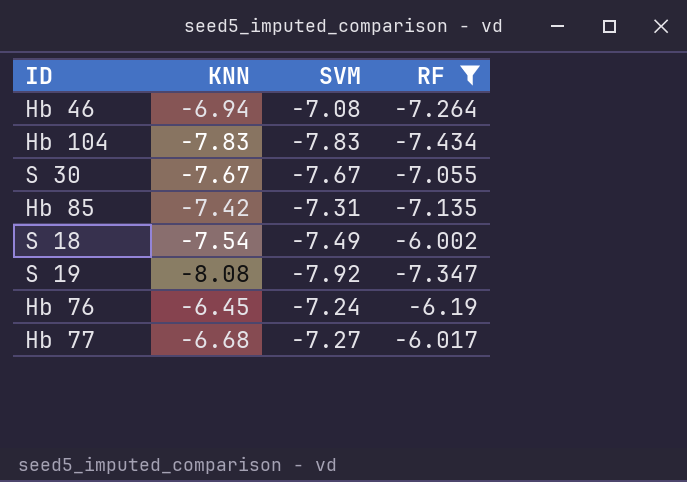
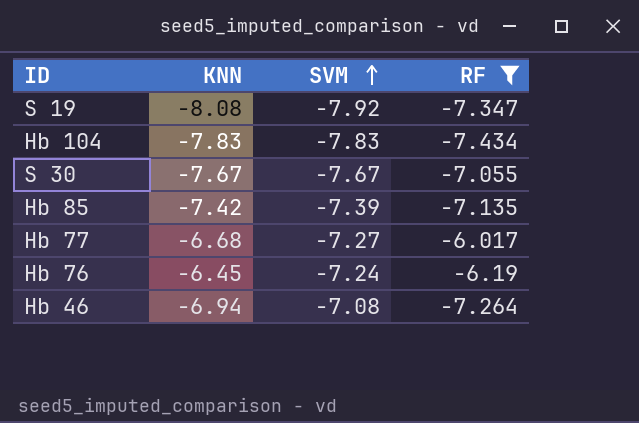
row order: none -> SVM ascending
row S 18: -7.54 | -7.49 | -6.002 -> none
Hb 85 | SVM: -7.31 -> -7.39

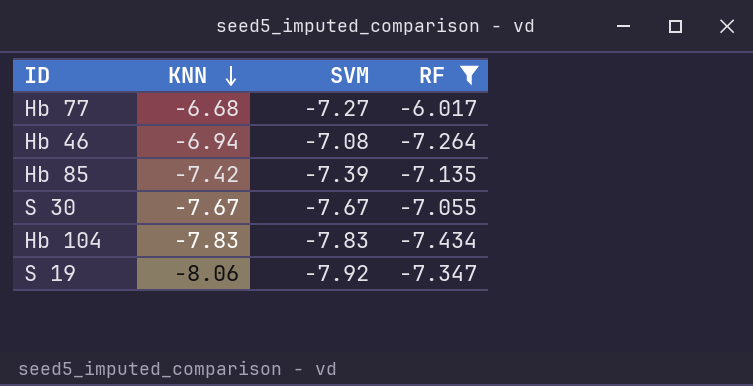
row order: SVM ascending -> KNN descending
row Hb 76: -6.45 | -7.24 | -6.19 -> none
S 19 | KNN: -8.08 -> -8.06

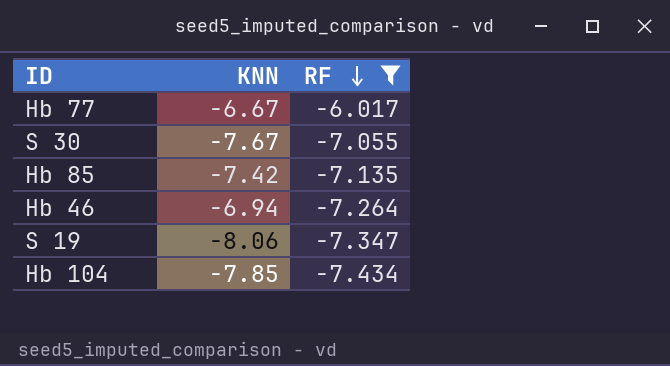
row order: KNN descending -> RF descending
column SVM | position: 3 -> none
Hb 77 | KNN: -6.68 -> -6.67
Hb 104 | KNN: -7.83 -> -7.85

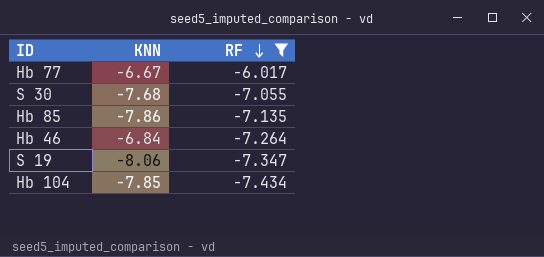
S 30 | KNN: -7.67 -> -7.68
Hb 85 | KNN: -7.42 -> -7.86
Hb 46 | KNN: -6.94 -> -6.84

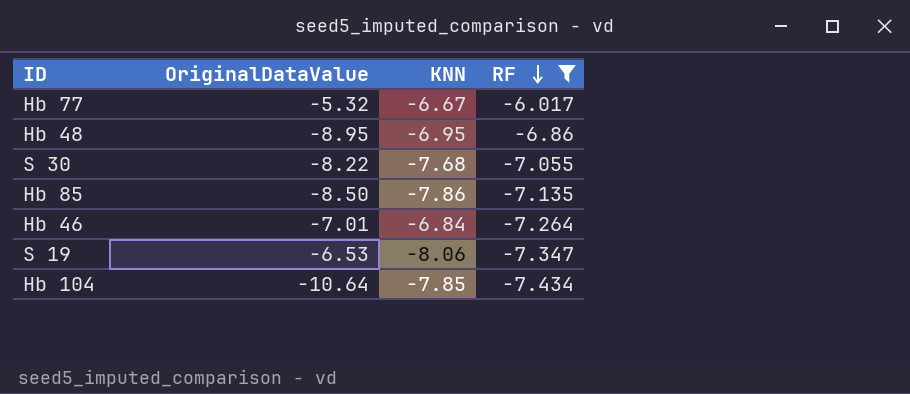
column OriginalDataValue | position: none -> 2
row Hb 48: none -> -8.95 | -6.95 | -6.86

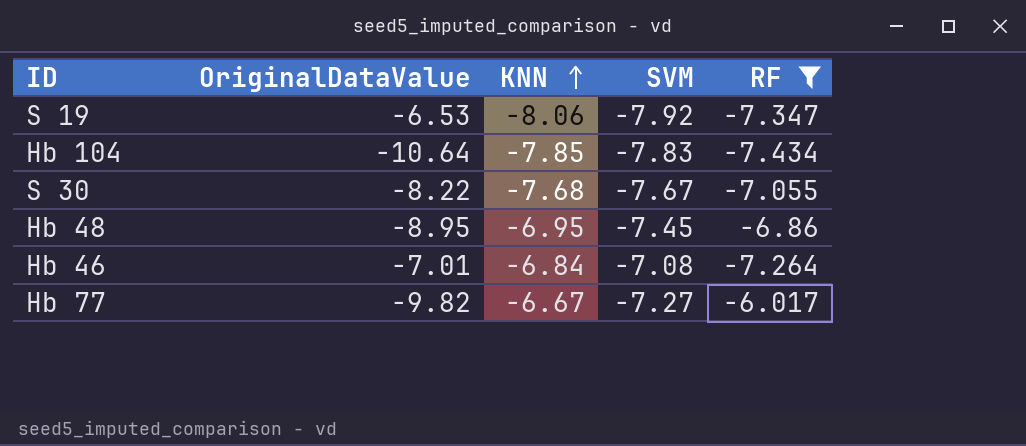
row order: RF descending -> KNN ascending
column SVM | position: none -> 4
row Hb 85: -8.50 | -7.86 | -7.135 -> none
Hb 77 | OriginalDataValue: -5.32 -> -9.82

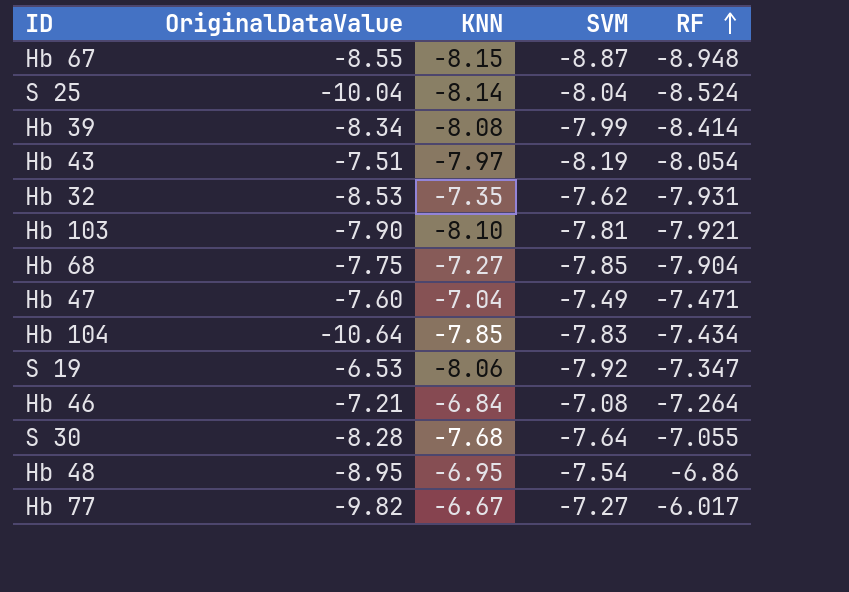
filter: RF >= -7.434 -> none
row order: KNN ascending -> RF ascending
Hb 46 | OriginalDataValue: -7.01 -> -7.21
S 30 | OriginalDataValue: -8.22 -> -8.28
S 30 | SVM: -7.67 -> -7.64
Hb 48 | SVM: -7.45 -> -7.54

